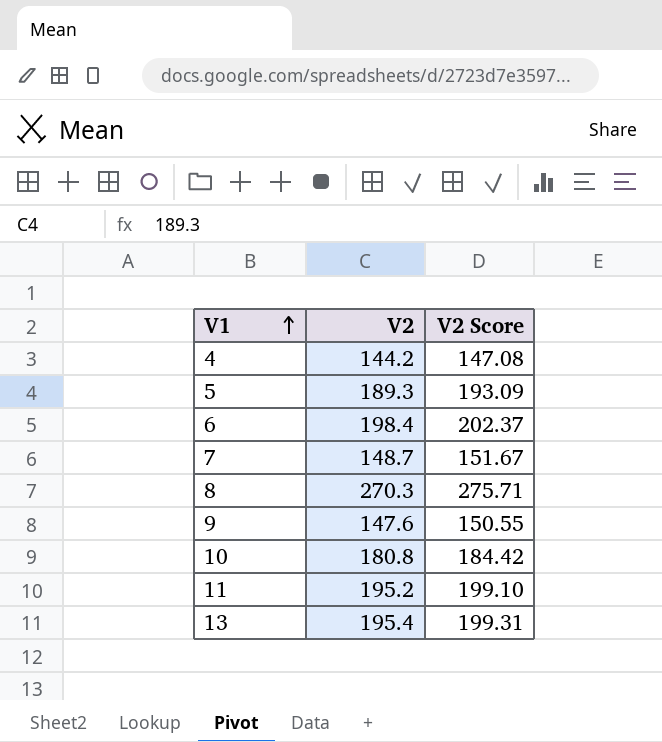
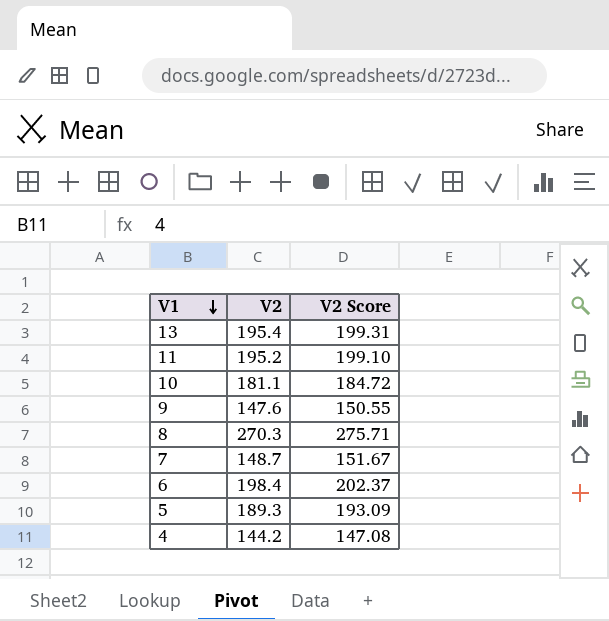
row order: V1 ascending -> V1 descending
10 | V2: 180.8 -> 181.1
10 | V2 Score: 184.42 -> 184.72

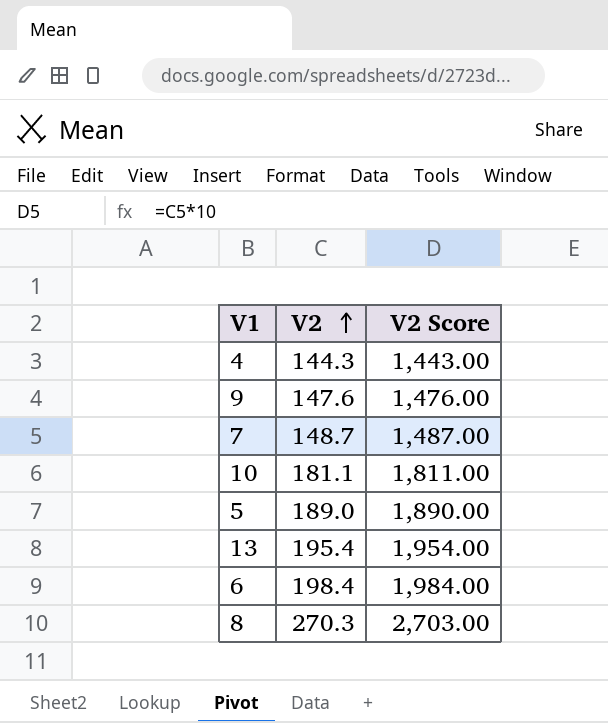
row order: V1 descending -> V2 ascending
column V2 Score | formula: [V2] * 1.02 -> [V2] * 10
row 11: 195.2 | 199.10 -> none
4 | V2: 144.2 -> 144.3
5 | V2: 189.3 -> 189.0

